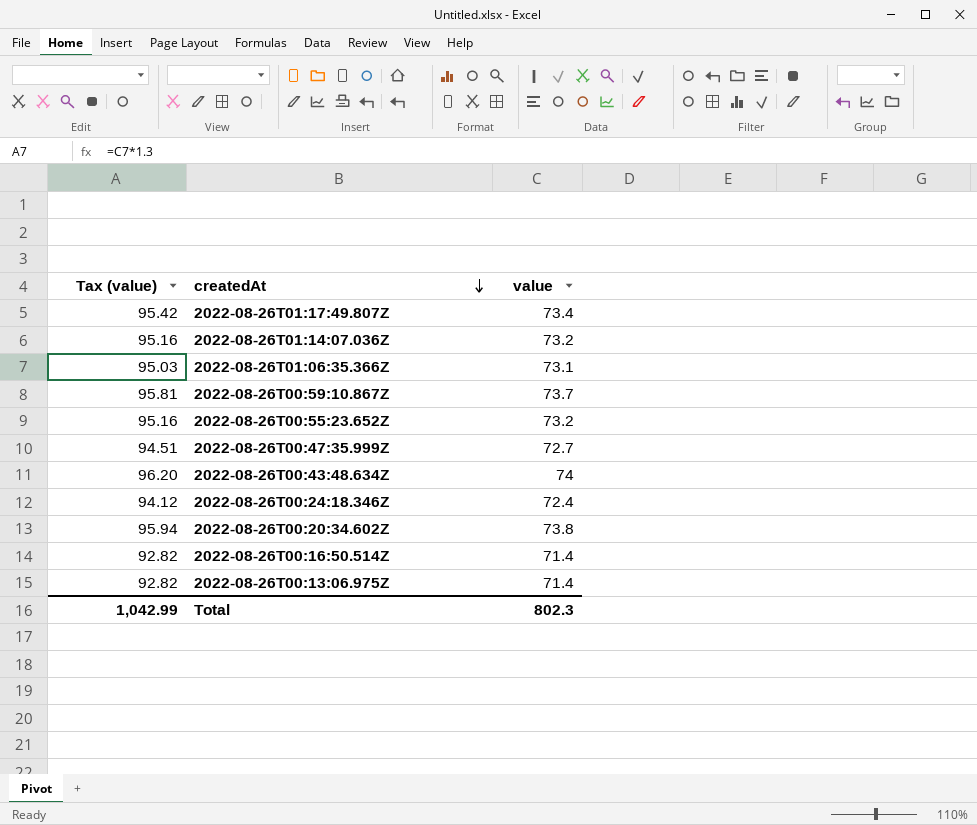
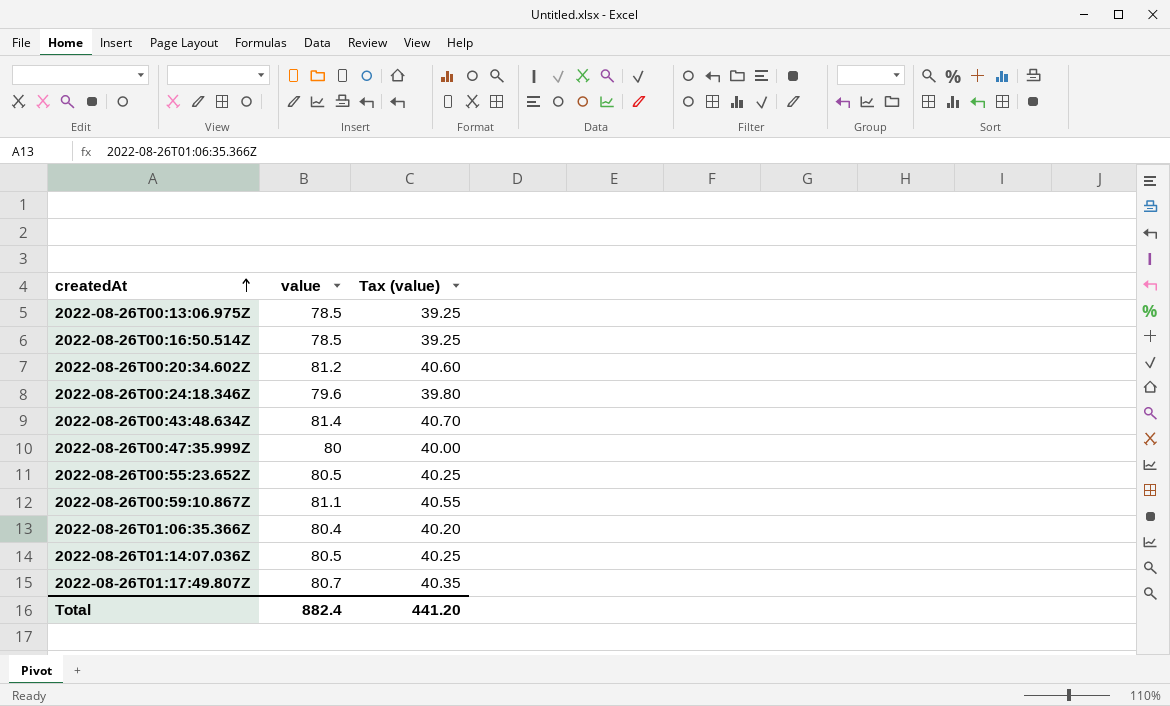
row order: createdAt descending -> createdAt ascending
column Tax (value) | formula: [value] * 1.3 -> [value] * 0.5
column Tax (value) | position: 1 -> 3
2022-08-26T00:13:06.975Z | value: 71.4 -> 78.5
2022-08-26T00:16:50.514Z | value: 71.4 -> 78.5
2022-08-26T00:20:34.602Z | value: 73.8 -> 81.2
2022-08-26T00:24:18.346Z | value: 72.4 -> 79.6
2022-08-26T00:43:48.634Z | value: 74 -> 81.4
2022-08-26T00:47:35.999Z | value: 72.7 -> 80
2022-08-26T00:55:23.652Z | value: 73.2 -> 80.5
2022-08-26T00:59:10.867Z | value: 73.7 -> 81.1
2022-08-26T01:06:35.366Z | value: 73.1 -> 80.4
2022-08-26T01:14:07.036Z | value: 73.2 -> 80.5
2022-08-26T01:17:49.807Z | value: 73.4 -> 80.7
Total | value: 802.3 -> 882.4
Total | Tax (value): 1,042.99 -> 441.20

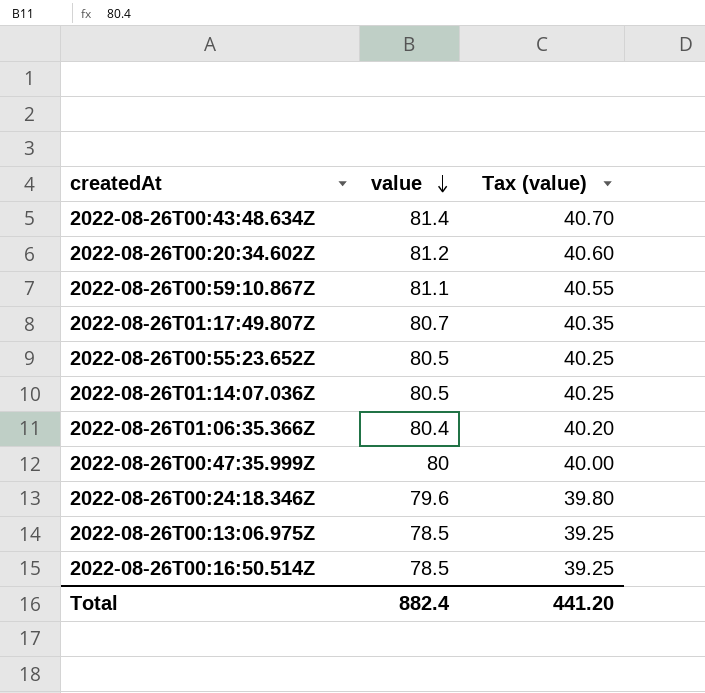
row order: createdAt ascending -> value descending

